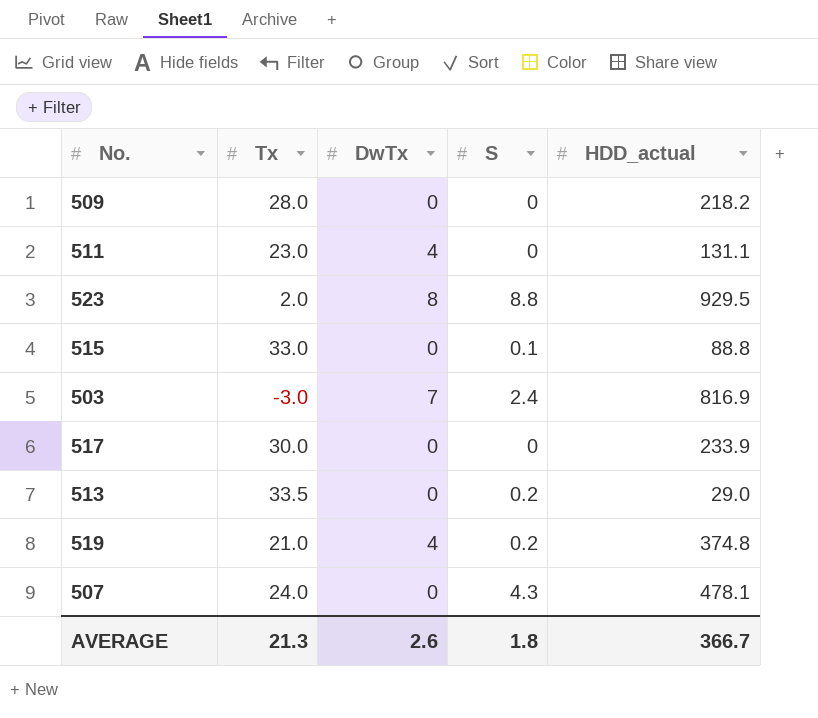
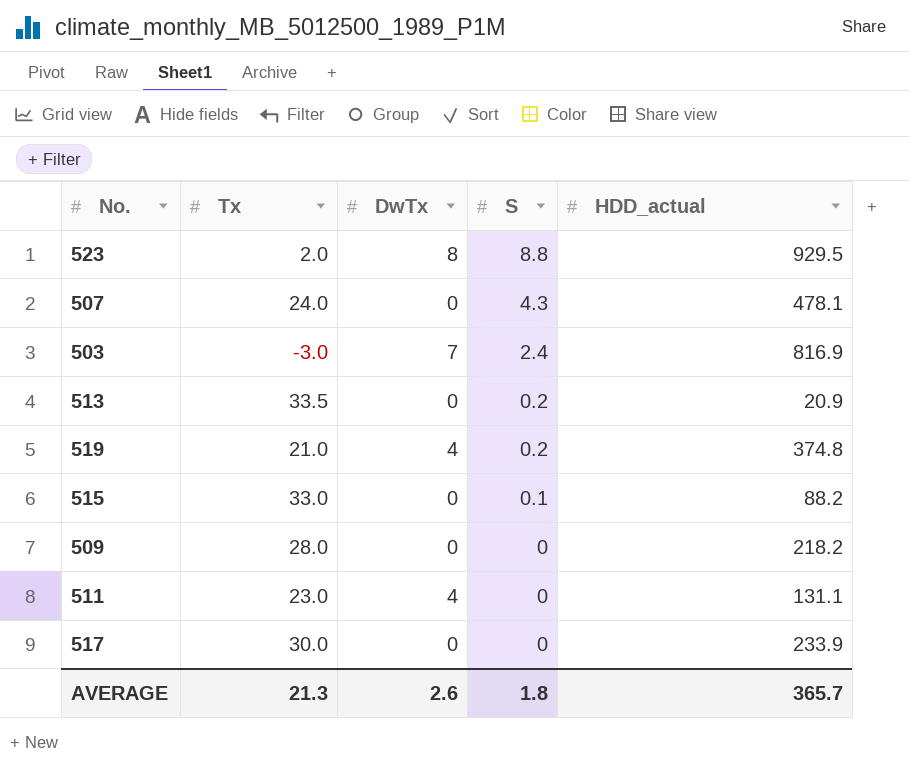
row order: none -> S descending
513 | HDD_actual: 29.0 -> 20.9
515 | HDD_actual: 88.8 -> 88.2
AVERAGE | HDD_actual: 366.7 -> 365.7

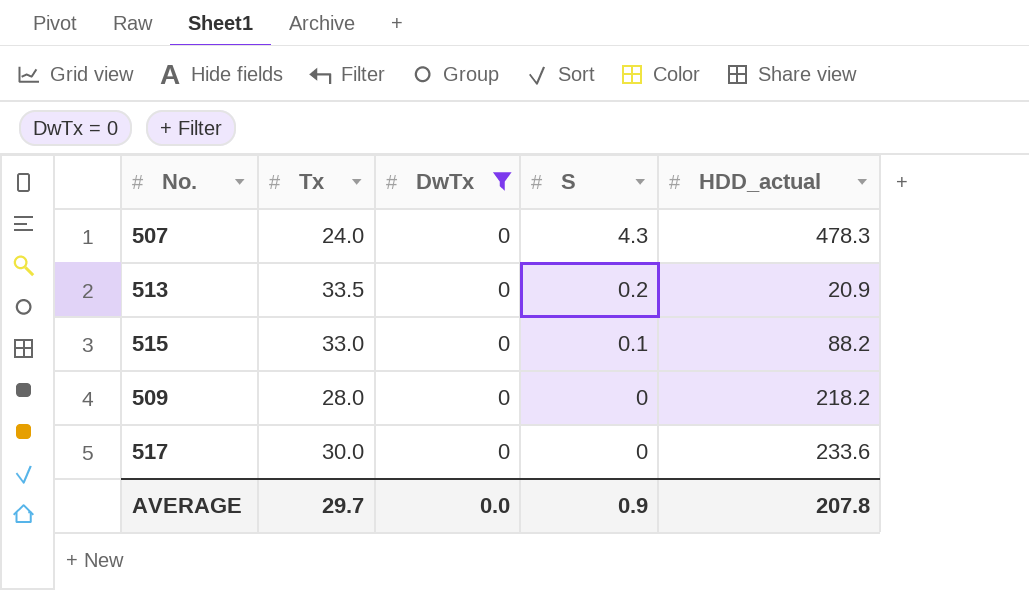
filter: none -> DwTx = 0
507 | HDD_actual: 478.1 -> 478.3
517 | HDD_actual: 233.9 -> 233.6
AVERAGE | Tx: 21.3 -> 29.7
AVERAGE | DwTx: 2.6 -> 0.0
AVERAGE | S: 1.8 -> 0.9
AVERAGE | HDD_actual: 365.7 -> 207.8

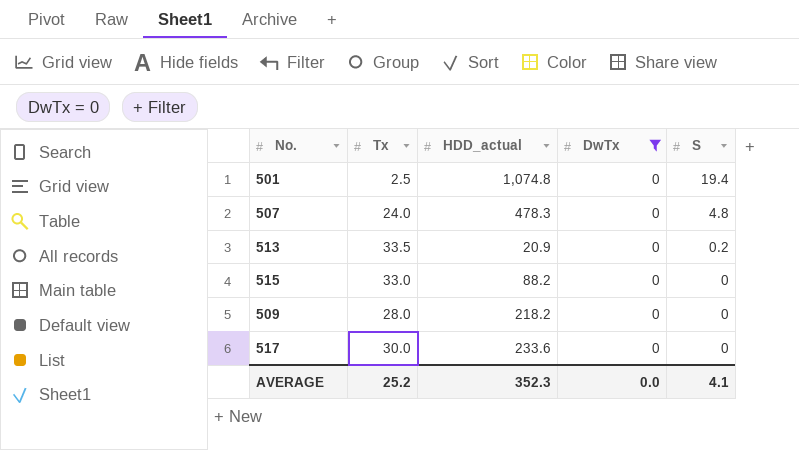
column HDD_actual | position: 5 -> 3
row 501: none -> 2.5 | 1,074.8 | 0 | 19.4
507 | S: 4.3 -> 4.8
515 | S: 0.1 -> 0
AVERAGE | Tx: 29.7 -> 25.2
AVERAGE | HDD_actual: 207.8 -> 352.3
AVERAGE | S: 0.9 -> 4.1

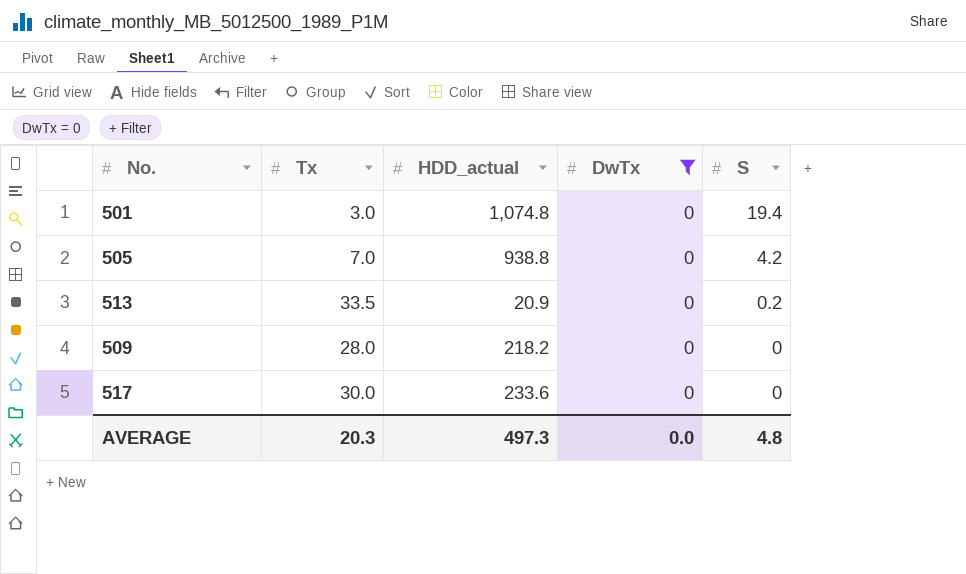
row 507: 24.0 | 478.3 | 0 | 4.8 -> none
row 515: 33.0 | 88.2 | 0 | 0 -> none
501 | Tx: 2.5 -> 3.0
row 505: none -> 7.0 | 938.8 | 0 | 4.2
AVERAGE | Tx: 25.2 -> 20.3
AVERAGE | HDD_actual: 352.3 -> 497.3
AVERAGE | S: 4.1 -> 4.8

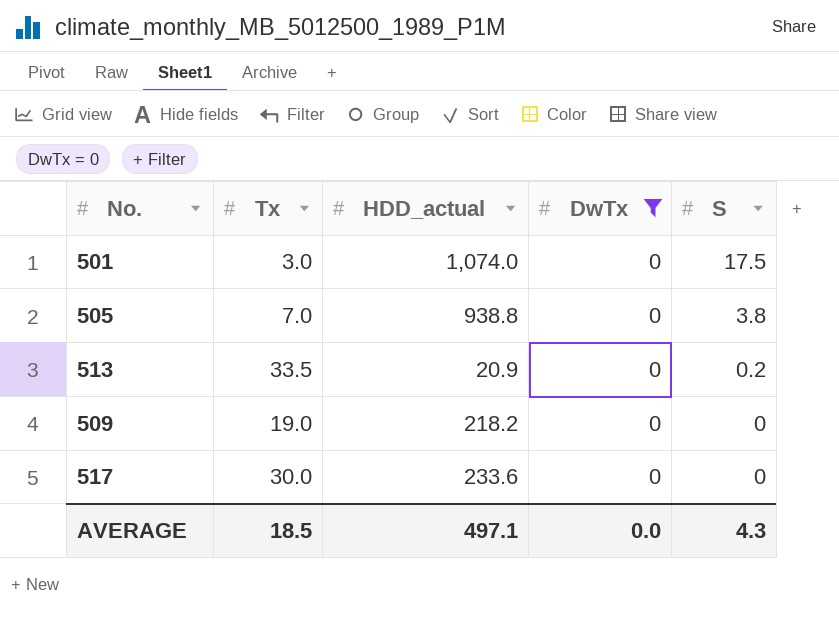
501 | HDD_actual: 1,074.8 -> 1,074.0
501 | S: 19.4 -> 17.5
505 | S: 4.2 -> 3.8
509 | Tx: 28.0 -> 19.0
AVERAGE | Tx: 20.3 -> 18.5
AVERAGE | HDD_actual: 497.3 -> 497.1
AVERAGE | S: 4.8 -> 4.3

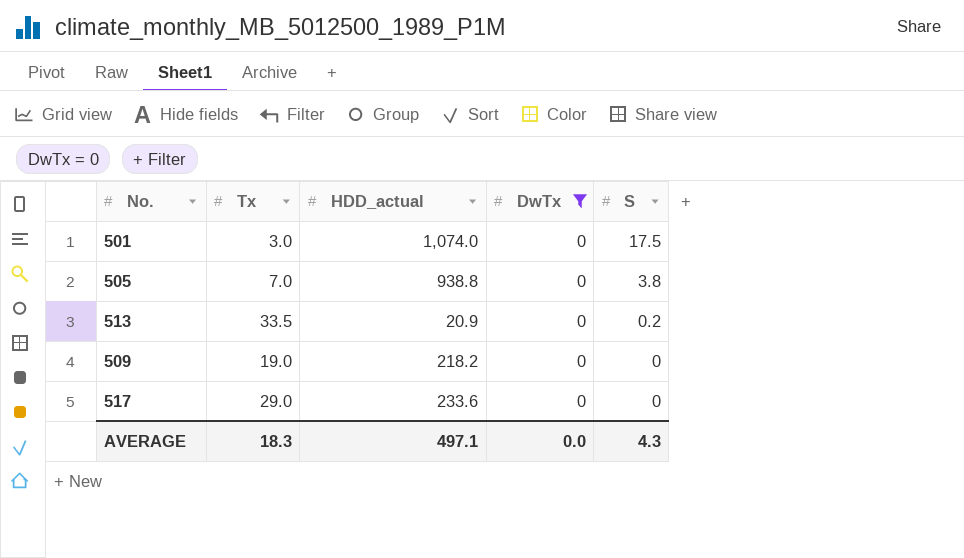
517 | Tx: 30.0 -> 29.0
AVERAGE | Tx: 18.5 -> 18.3

